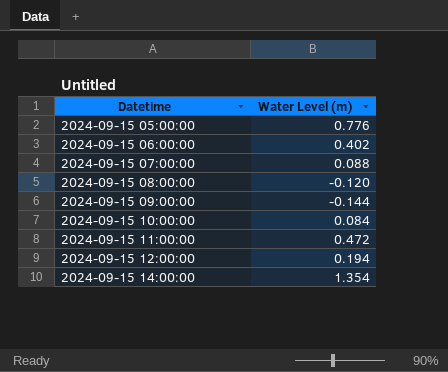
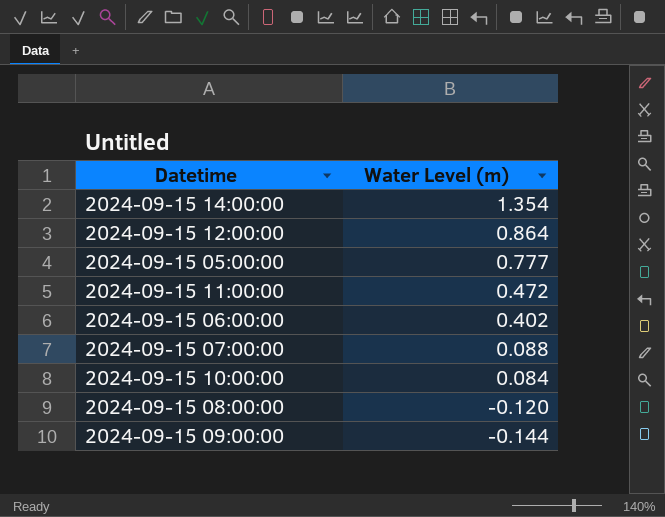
row order: Datetime ascending -> Water Level (m) descending
2024-09-15 12:00:00 | Water Level (m): 0.194 -> 0.864
2024-09-15 05:00:00 | Water Level (m): 0.776 -> 0.777

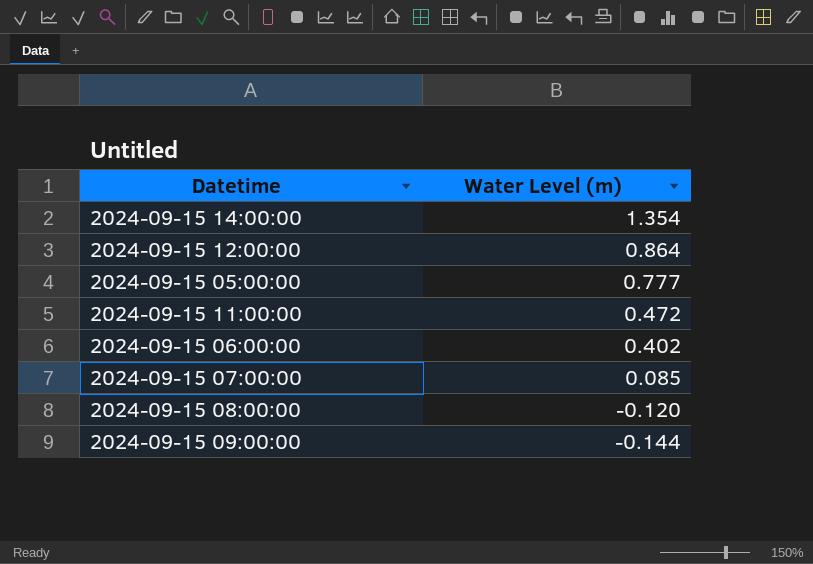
row 2024-09-15 10:00:00: 0.084 -> none
2024-09-15 07:00:00 | Water Level (m): 0.088 -> 0.085

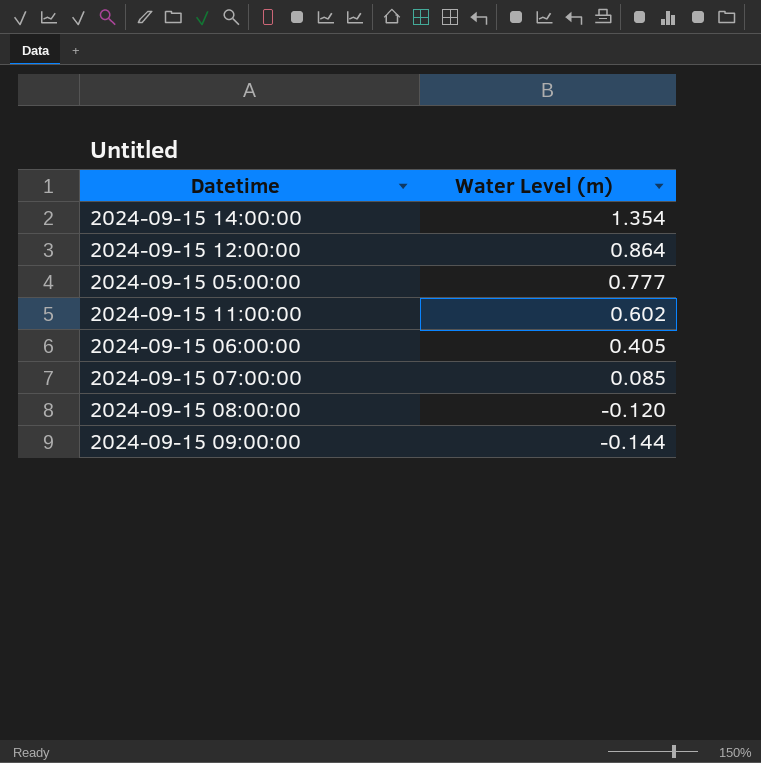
2024-09-15 11:00:00 | Water Level (m): 0.472 -> 0.602
2024-09-15 06:00:00 | Water Level (m): 0.402 -> 0.405

